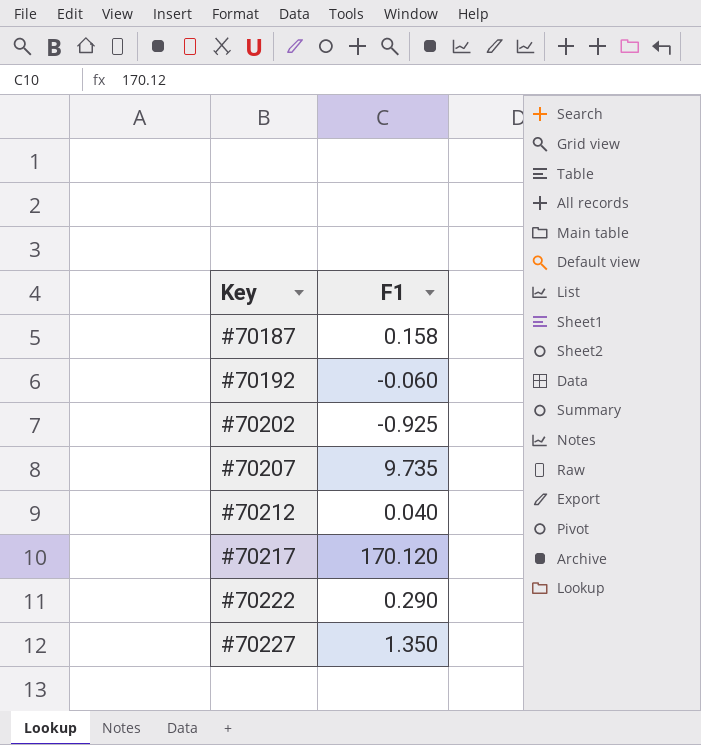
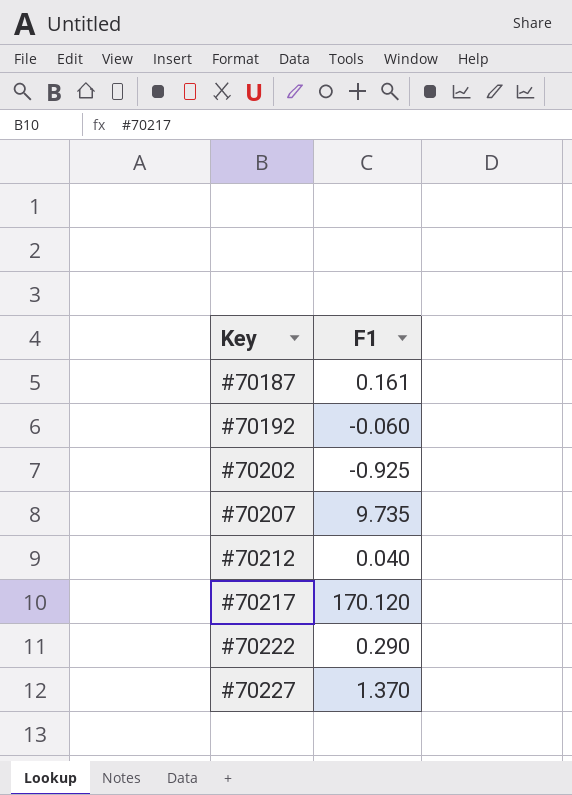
#70187 | F1: 0.158 -> 0.161
#70227 | F1: 1.350 -> 1.370

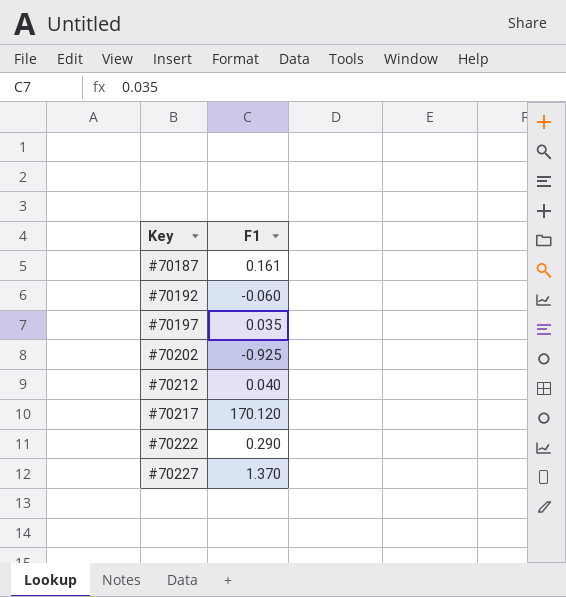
row #70207: 9.735 -> none
row #70197: none -> 0.035

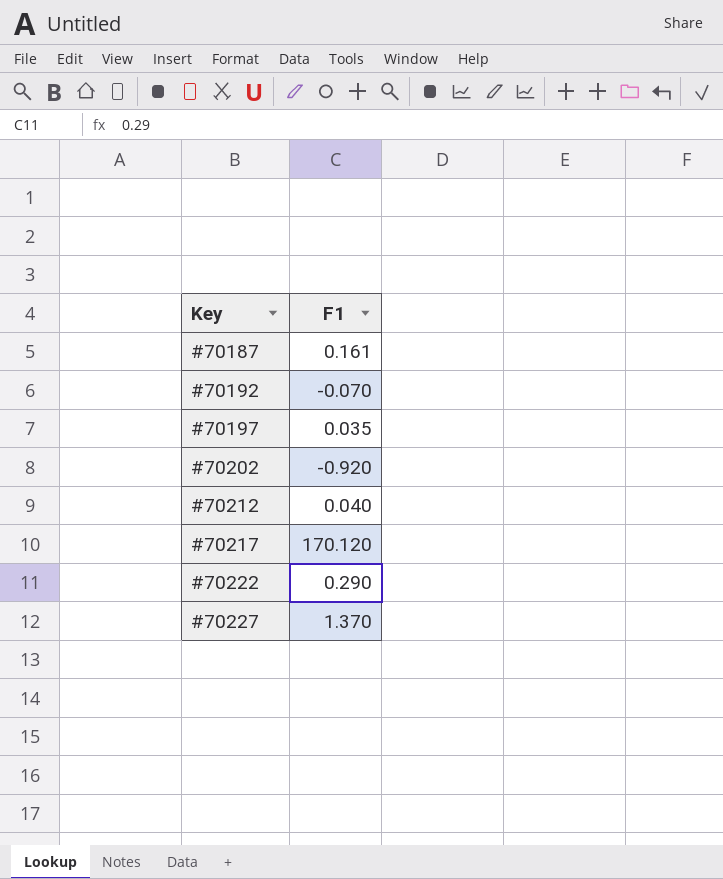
#70192 | F1: -0.060 -> -0.070
#70202 | F1: -0.925 -> -0.920

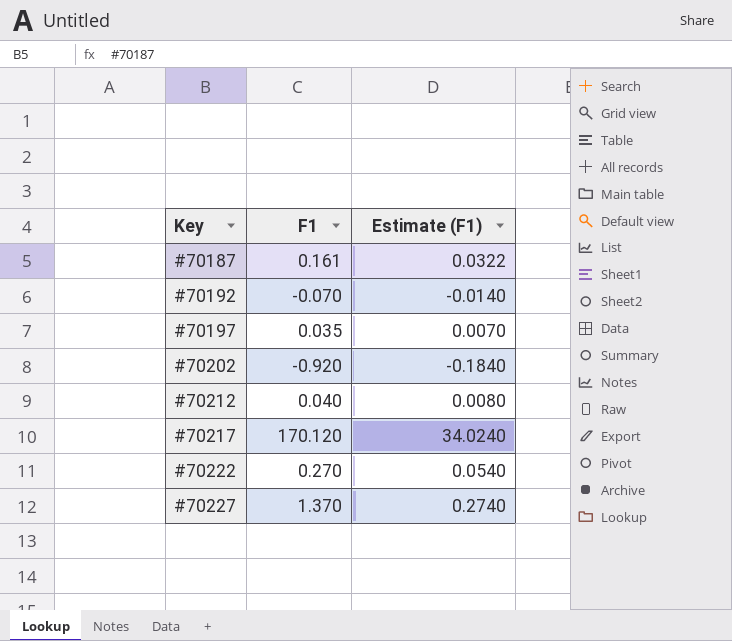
column Estimate (F1) | formula: none -> [F1] * 0.2
#70222 | F1: 0.290 -> 0.270

